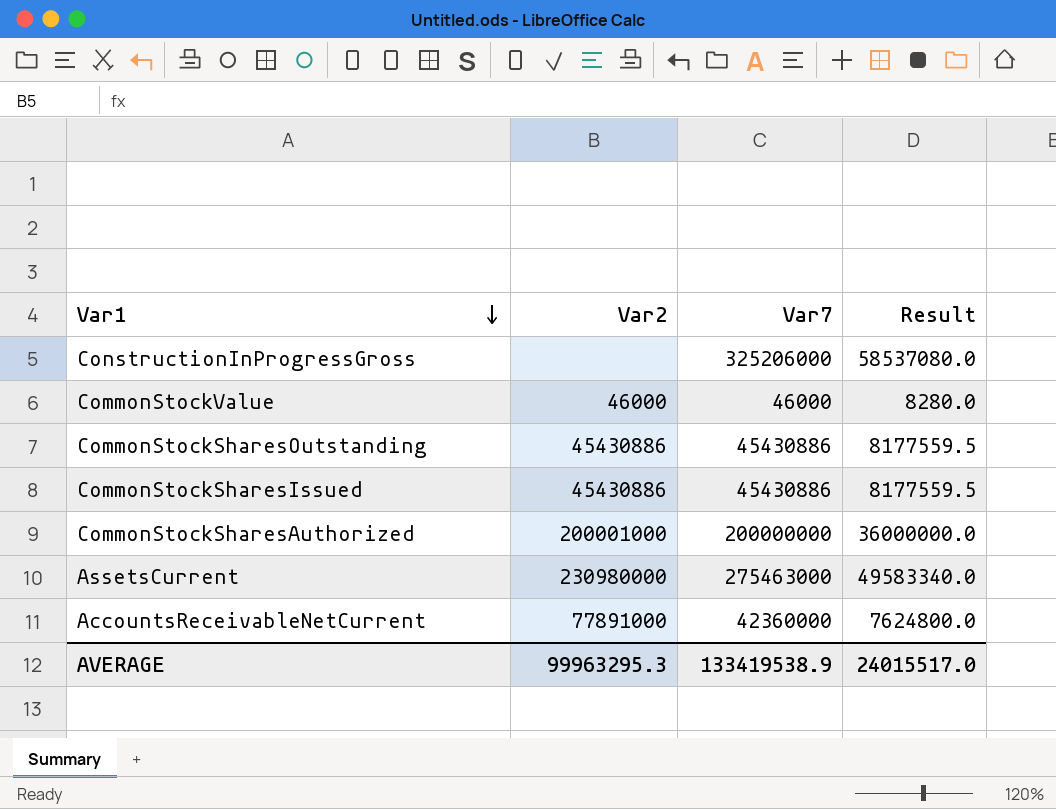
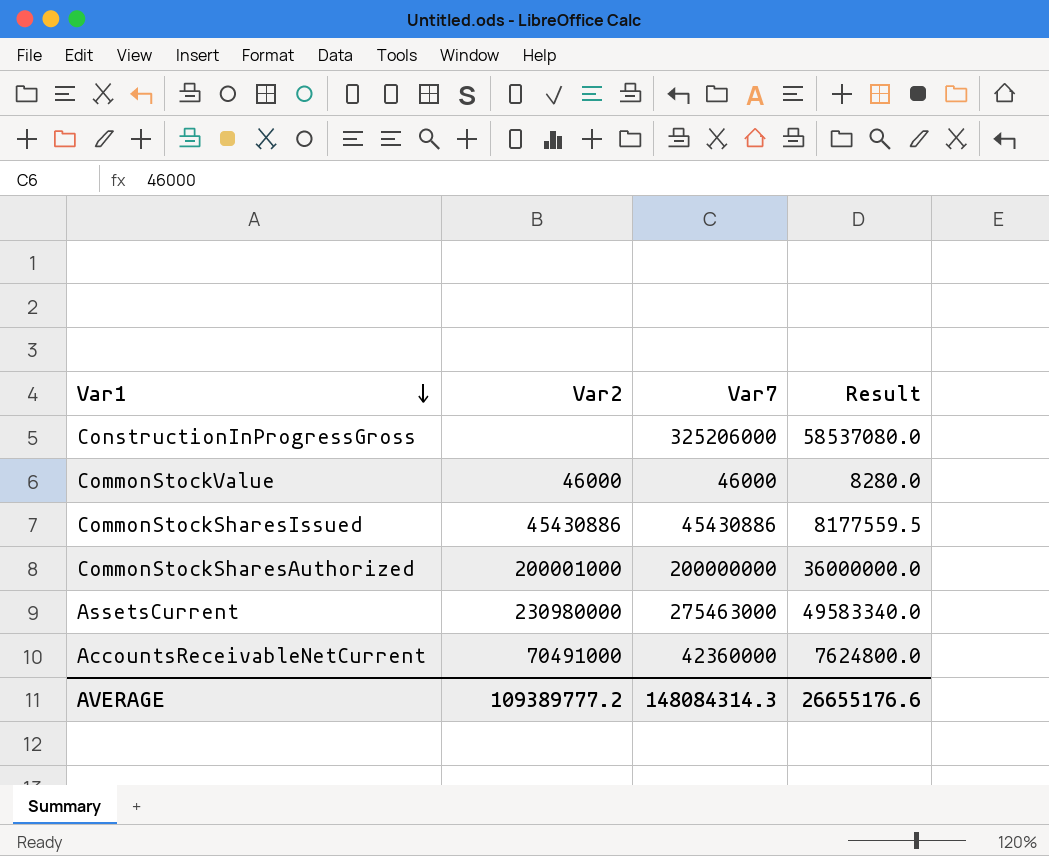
row CommonStockSharesOutstanding: 45430886 | 45430886 | 8177559.5 -> none
AccountsReceivableNetCurrent | Var2: 77891000 -> 70491000
AVERAGE | Var2: 99963295.3 -> 109389777.2
AVERAGE | Var7: 133419538.9 -> 148084314.3
AVERAGE | Result: 24015517.0 -> 26655176.6

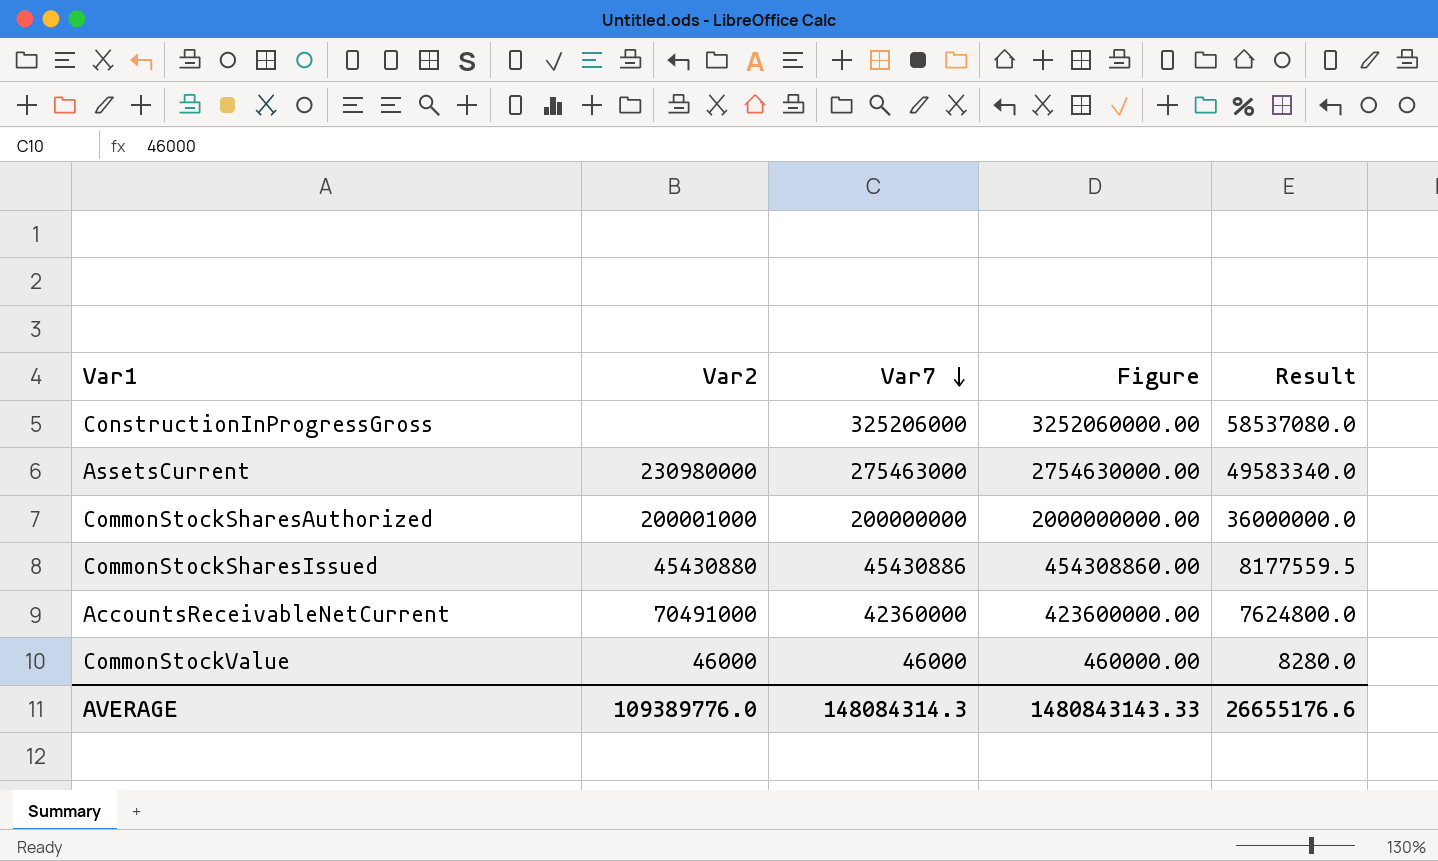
row order: Var1 descending -> Var7 descending
column Figure | formula: none -> [Var7] * 10
CommonStockSharesIssued | Var2: 45430886 -> 45430880
AVERAGE | Var2: 109389777.2 -> 109389776.0

